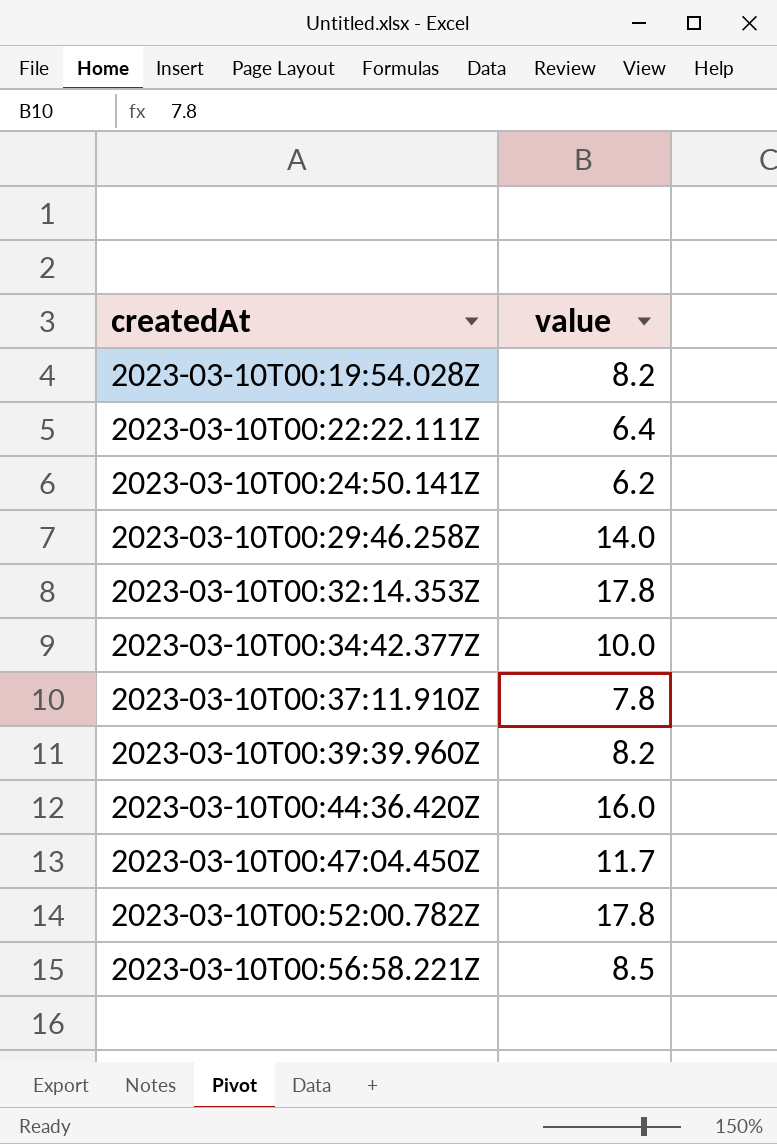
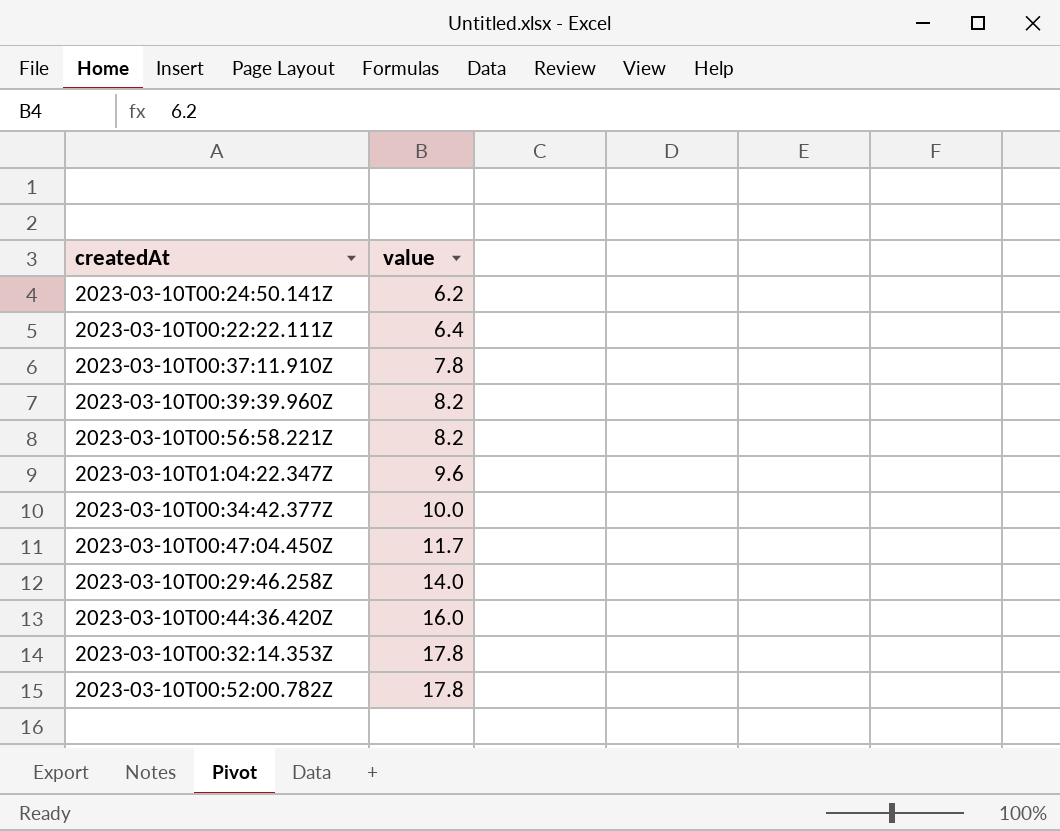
row order: createdAt ascending -> value ascending
row 2023-03-10T00:19:54.028Z: 8.2 -> none
2023-03-10T00:56:58.221Z | value: 8.5 -> 8.2
row 2023-03-10T01:04:22.347Z: none -> 9.6

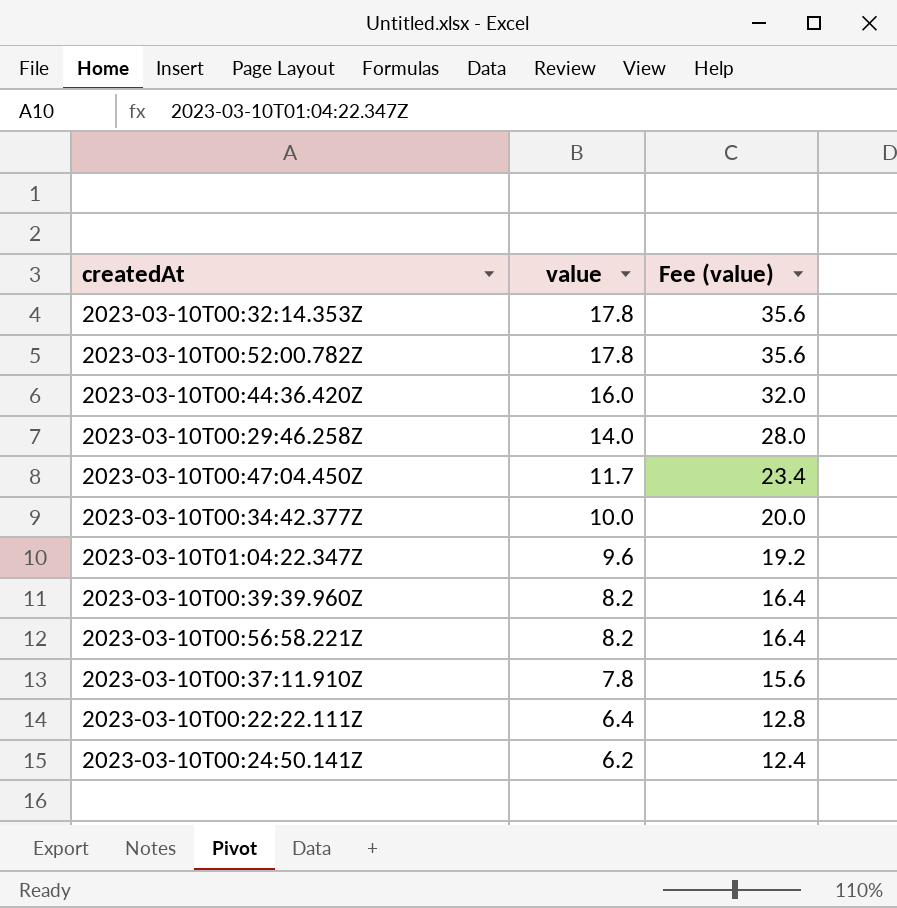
row order: value ascending -> value descending
column Fee (value) | formula: none -> [value] * 2

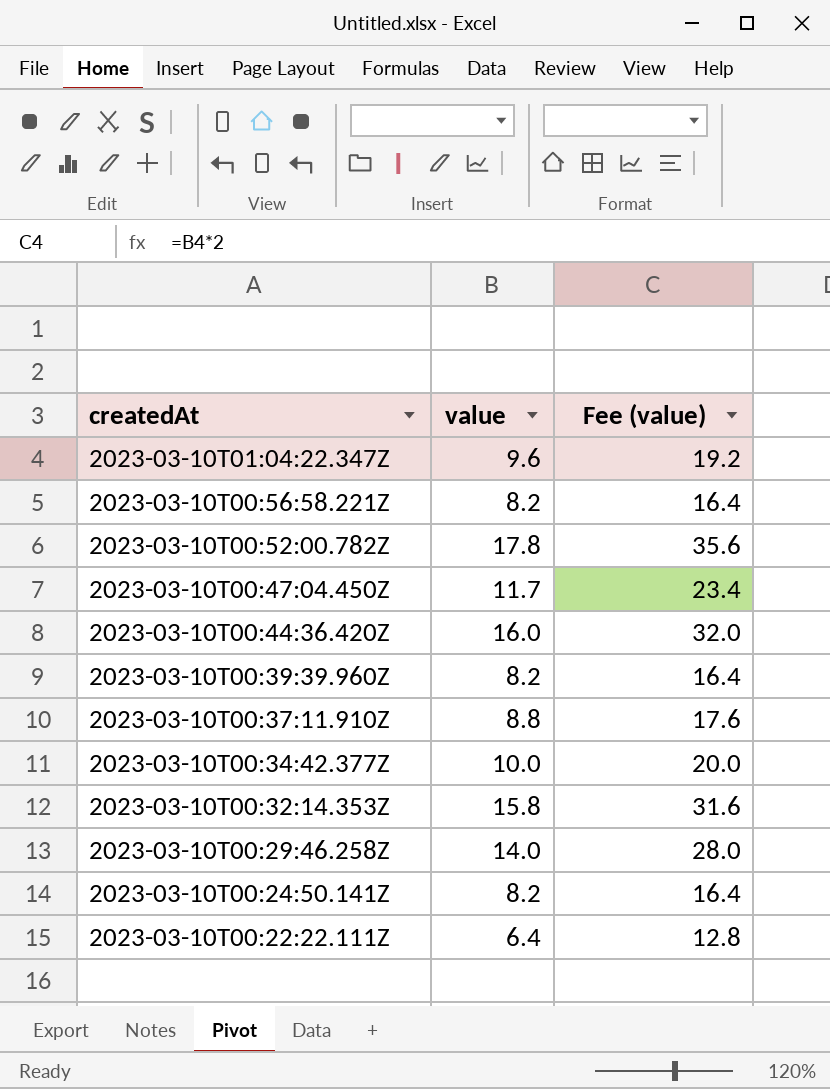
row order: value descending -> createdAt descending
2023-03-10T00:37:11.910Z | value: 7.8 -> 8.8
2023-03-10T00:37:11.910Z | Fee (value): 15.6 -> 17.6
2023-03-10T00:32:14.353Z | value: 17.8 -> 15.8
2023-03-10T00:32:14.353Z | Fee (value): 35.6 -> 31.6
2023-03-10T00:24:50.141Z | value: 6.2 -> 8.2
2023-03-10T00:24:50.141Z | Fee (value): 12.4 -> 16.4

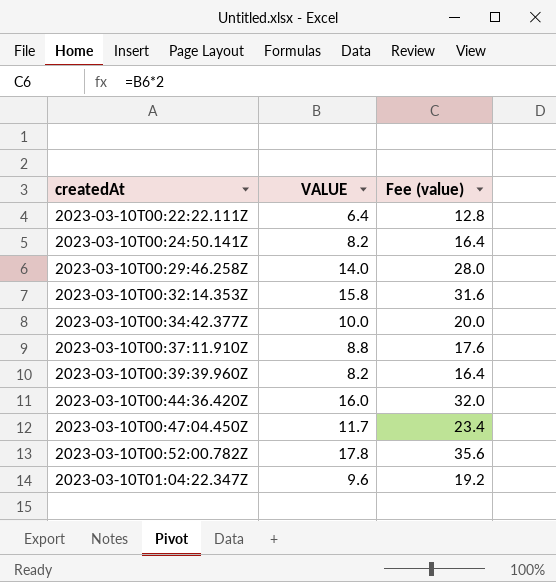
row order: createdAt descending -> createdAt ascending
column name: value -> VALUE
row 2023-03-10T00:56:58.221Z: 8.2 | 16.4 -> none

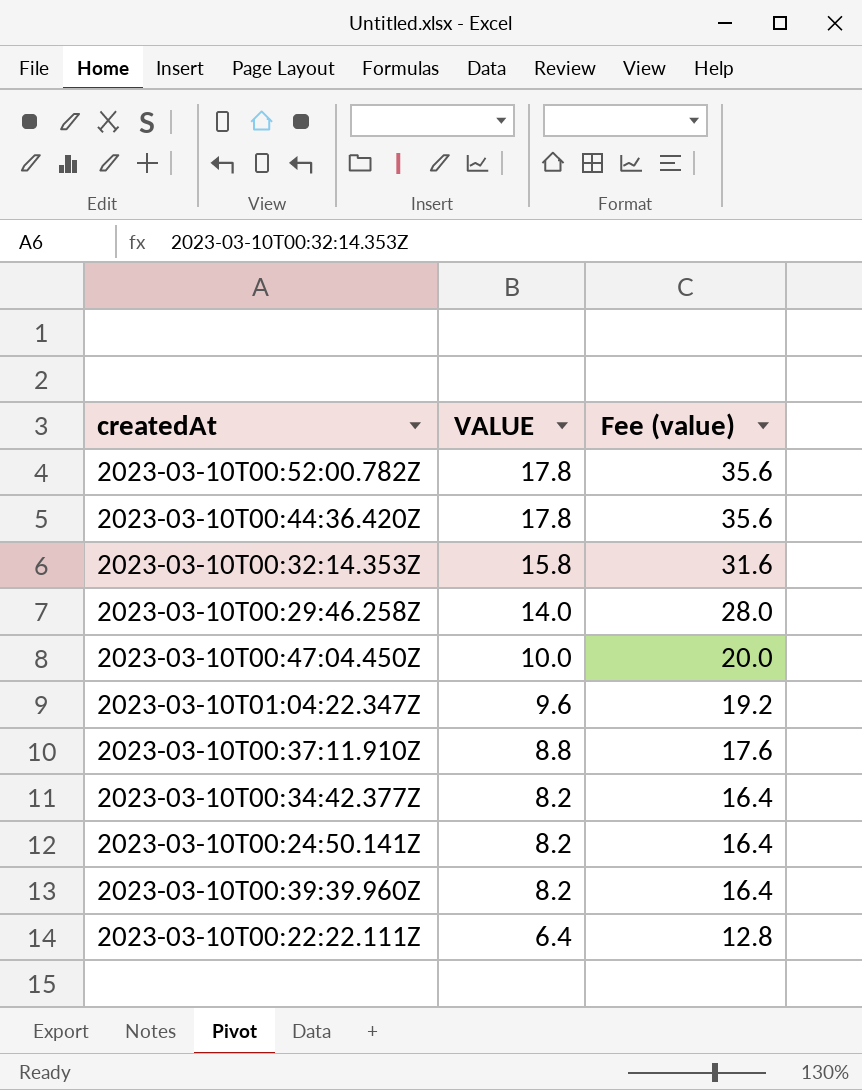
row order: createdAt ascending -> VALUE descending
2023-03-10T00:44:36.420Z | VALUE: 16.0 -> 17.8
2023-03-10T00:44:36.420Z | Fee (value): 32.0 -> 35.6
2023-03-10T00:47:04.450Z | VALUE: 11.7 -> 10.0
2023-03-10T00:47:04.450Z | Fee (value): 23.4 -> 20.0
2023-03-10T00:34:42.377Z | VALUE: 10.0 -> 8.2
2023-03-10T00:34:42.377Z | Fee (value): 20.0 -> 16.4

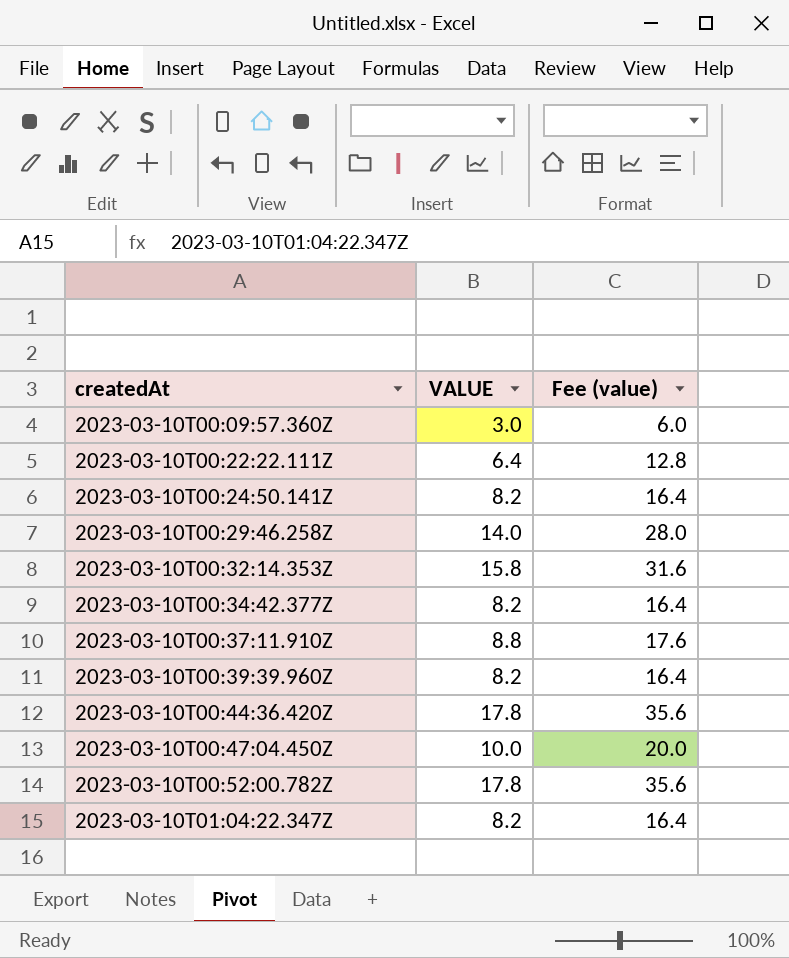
row order: VALUE descending -> createdAt ascending
row 2023-03-10T00:09:57.360Z: none -> 3.0 | 6.0
2023-03-10T01:04:22.347Z | VALUE: 9.6 -> 8.2
2023-03-10T01:04:22.347Z | Fee (value): 19.2 -> 16.4

